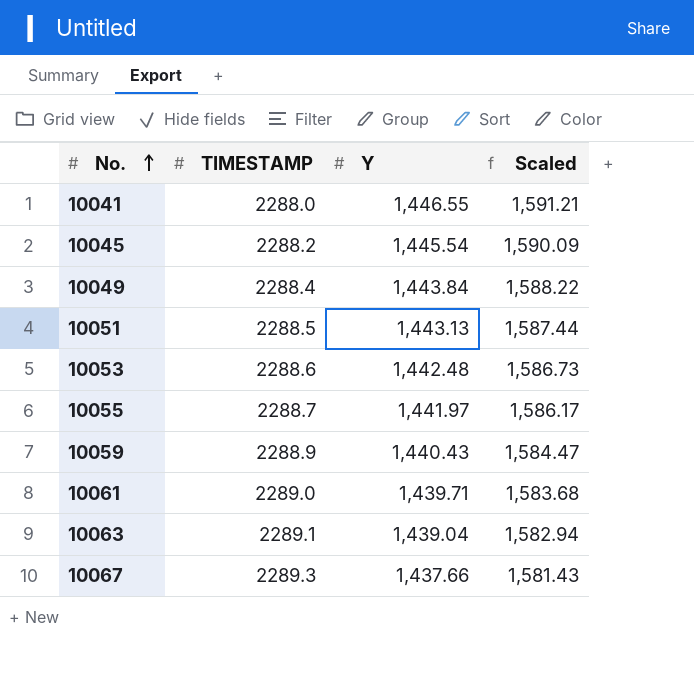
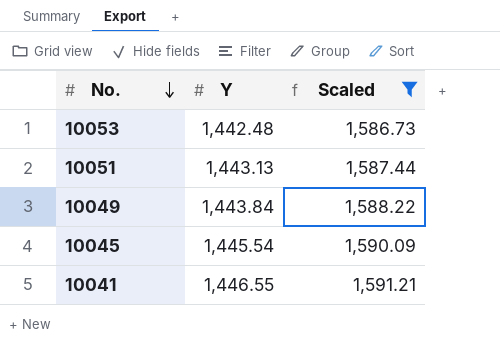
filter: none -> Scaled >= 1,586.73
row order: No. ascending -> No. descending
column TIMESTAMP | position: 2 -> none

